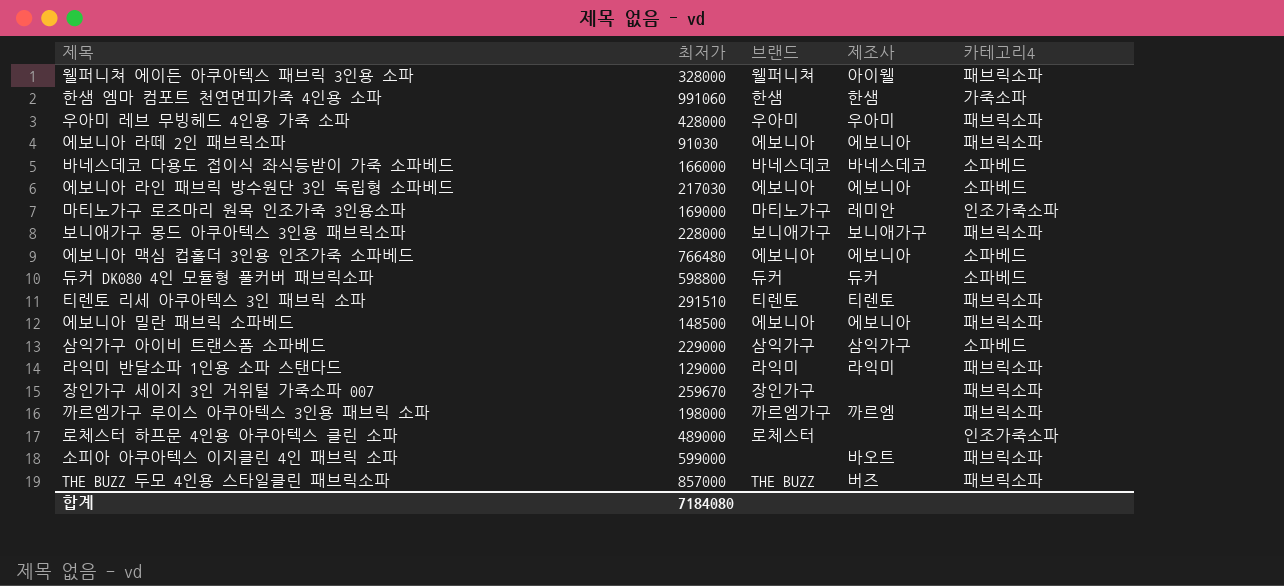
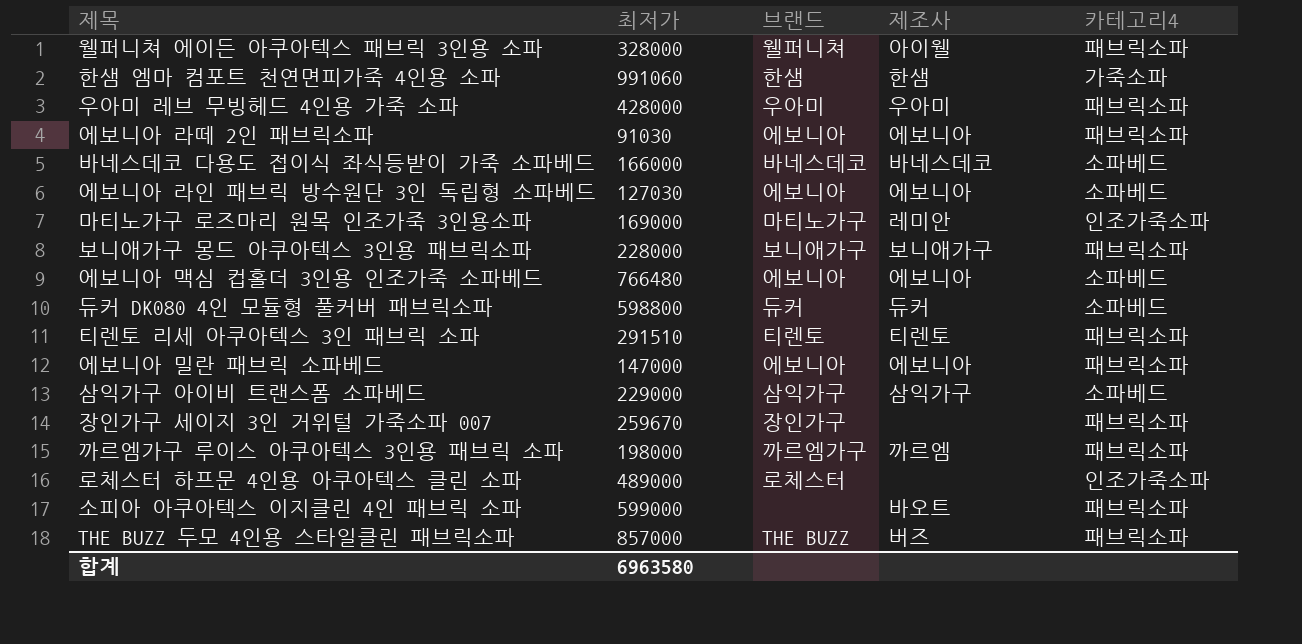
row 라익미 반달소파 1인용 소파 스탠다드: 129000 | 라익미 | 라익미 | 패브릭소파 -> none
에보니아 라인 패브릭 방수원단 3인 독립형 소파베드 | 최저가: 217030 -> 127030
에보니아 밀란 패브릭 소파베드 | 최저가: 148500 -> 147000
합계 | 최저가: 7184080 -> 6963580

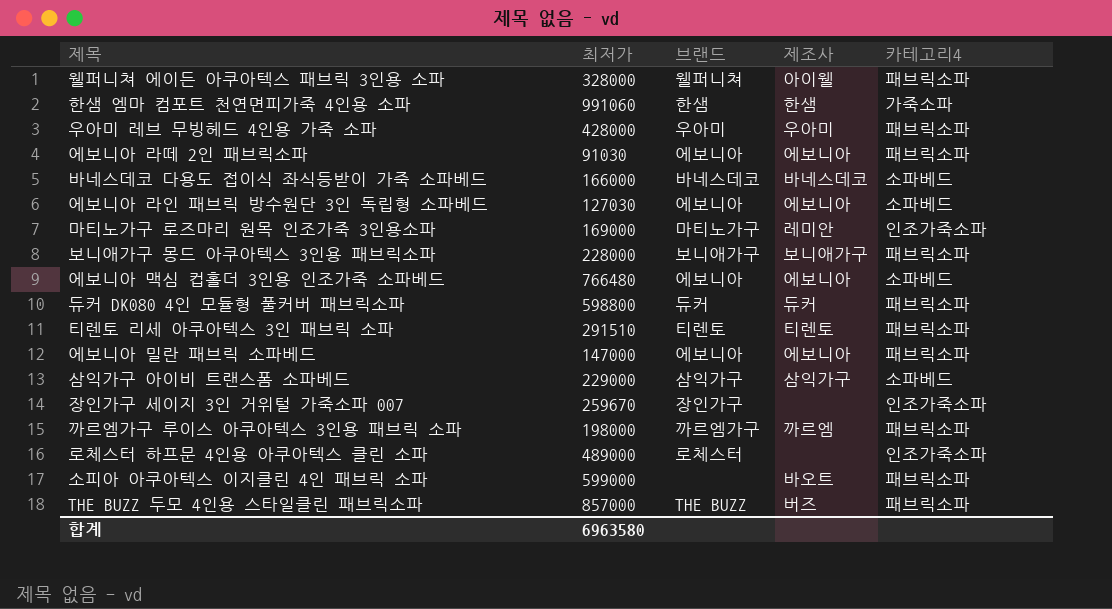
듀커 DK080 4인 모듈형 풀커버 패브릭소파 | 카테고리4: 소파베드 -> 패브릭소파
장인가구 세이지 3인 거위털 가죽소파 007 | 카테고리4: 패브릭소파 -> 인조가죽소파

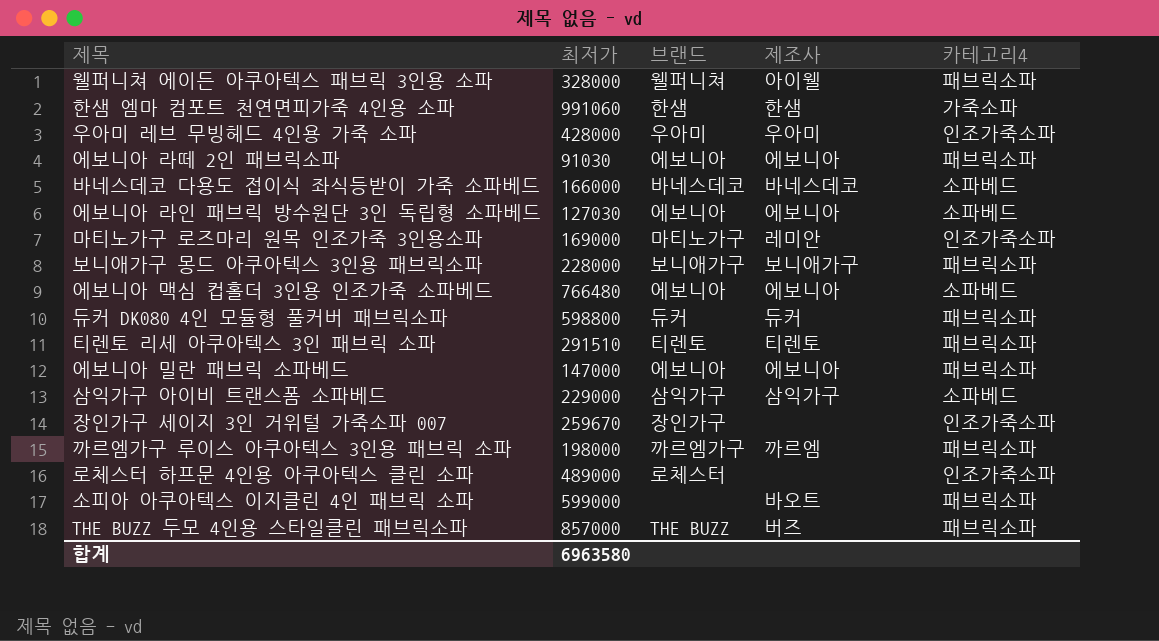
우아미 레브 무빙헤드 4인용 가죽 소파 | 카테고리4: 패브릭소파 -> 인조가죽소파

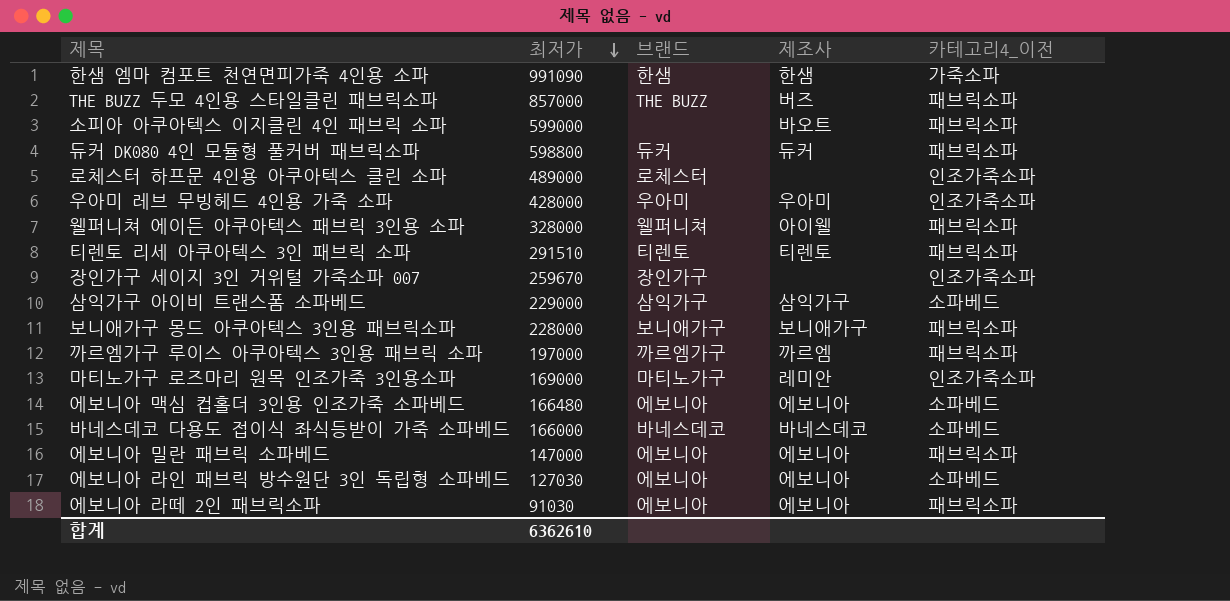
row order: none -> 최저가 descending
column name: 카테고리4 -> 카테고리4_이전
한샘 엠마 컴포트 천연면피가죽 4인용 소파 | 최저가: 991060 -> 991090
까르엠가구 루이스 아쿠아텍스 3인용 패브릭 소파 | 최저가: 198000 -> 197000
에보니아 맥심 컵홀더 3인용 인조가죽 소파베드 | 최저가: 766480 -> 166480
합계 | 최저가: 6963580 -> 6362610

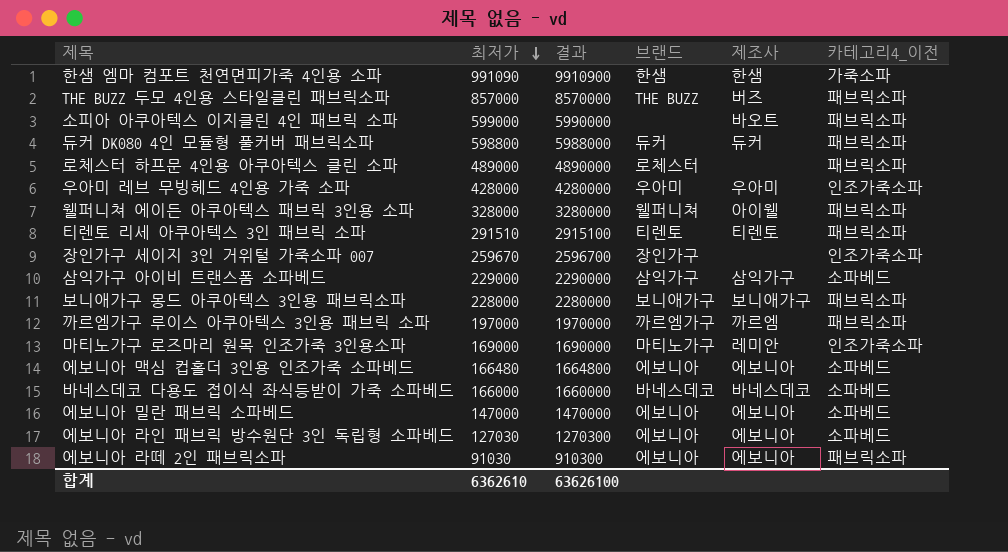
column 결과 | formula: none -> [최저가] * 10
로체스터 하프문 4인용 아쿠아텍스 클린 소파 | 카테고리4_이전: 인조가죽소파 -> 패브릭소파
에보니아 밀란 패브릭 소파베드 | 카테고리4_이전: 패브릭소파 -> 소파베드

